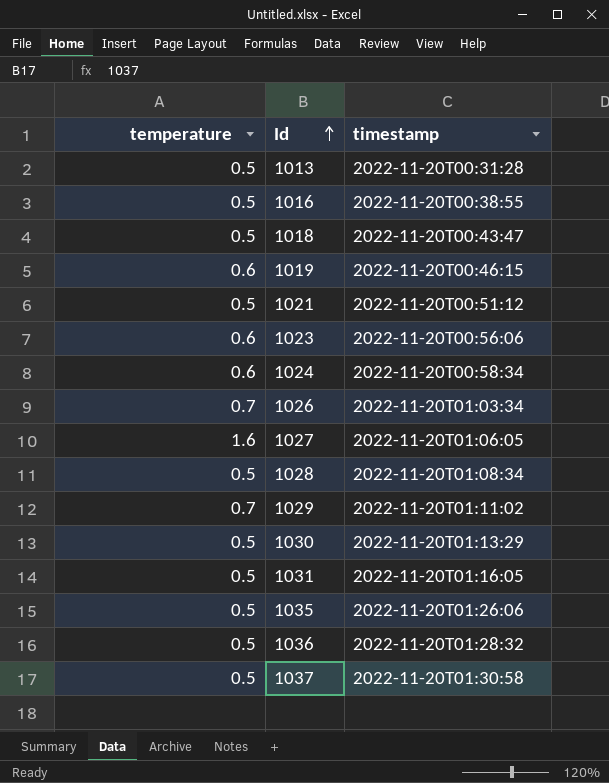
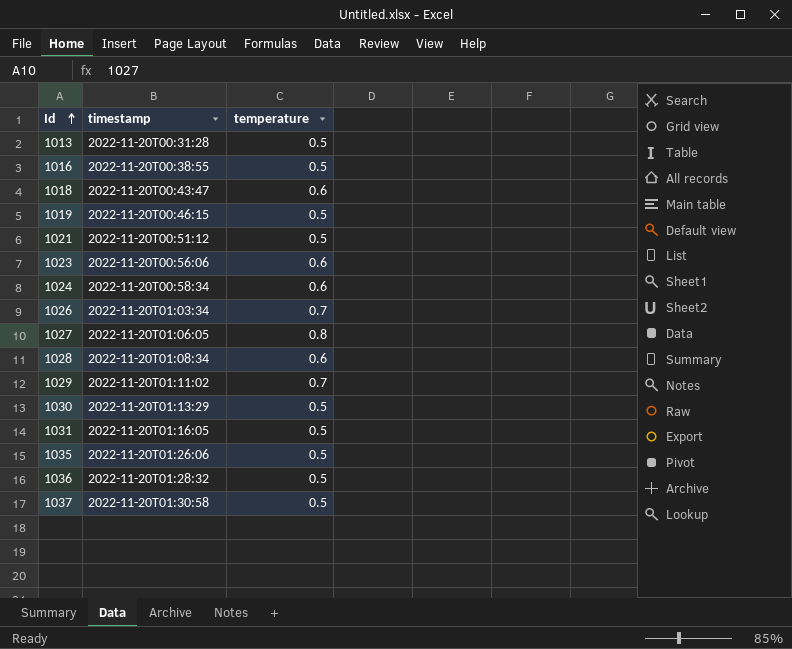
column temperature | position: 1 -> 3
1018 | temperature: 0.5 -> 0.6
1019 | temperature: 0.6 -> 0.5
1027 | temperature: 1.6 -> 0.8
1028 | temperature: 0.5 -> 0.6

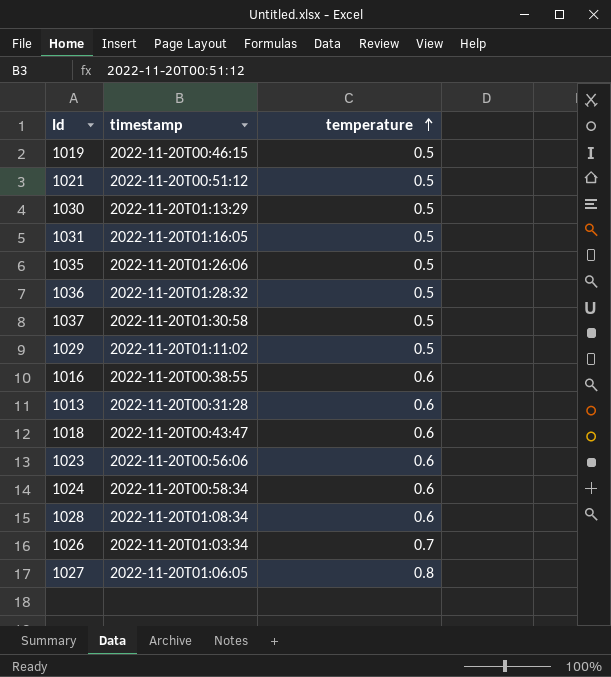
row order: Id ascending -> temperature ascending
1029 | temperature: 0.7 -> 0.5
1016 | temperature: 0.5 -> 0.6
1013 | temperature: 0.5 -> 0.6

